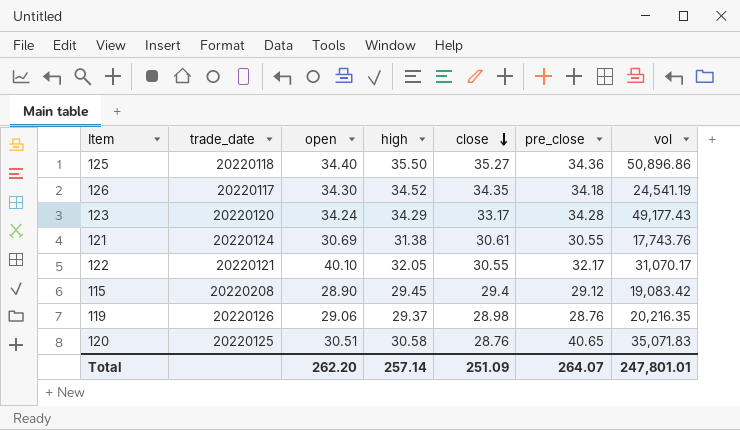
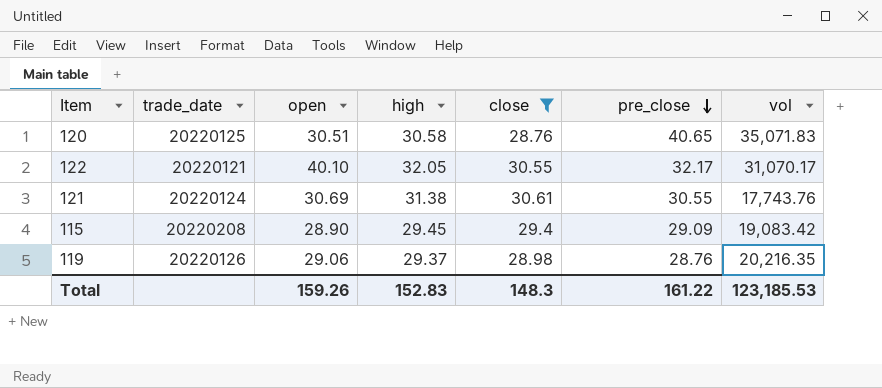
filter: none -> close <= 30.61
row order: close descending -> pre_close descending
115 | pre_close: 29.12 -> 29.09
Total | open: 262.20 -> 159.26
Total | high: 257.14 -> 152.83
Total | close: 251.09 -> 148.3
Total | pre_close: 264.07 -> 161.22
Total | vol: 247,801.01 -> 123,185.53

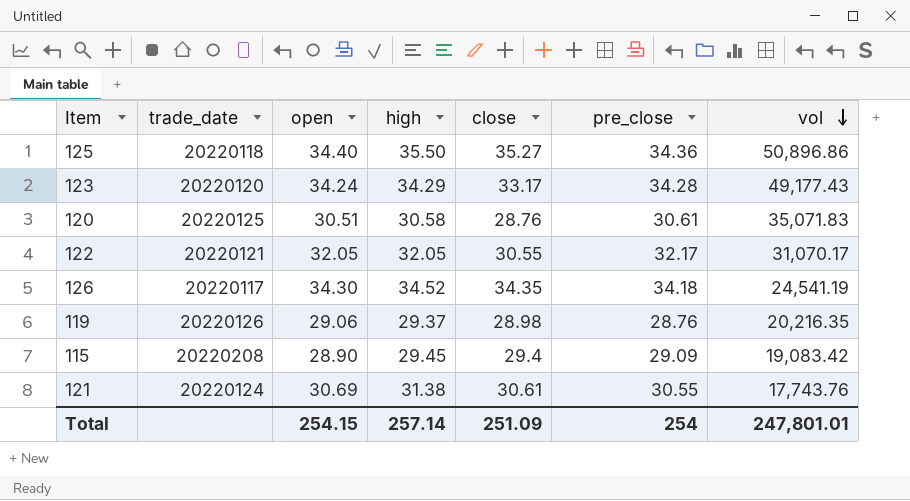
filter: close <= 30.61 -> none
row order: pre_close descending -> vol descending
120 | pre_close: 40.65 -> 30.61
122 | open: 40.10 -> 32.05
Total | open: 159.26 -> 254.15
Total | high: 152.83 -> 257.14
Total | close: 148.3 -> 251.09
Total | pre_close: 161.22 -> 254
Total | vol: 123,185.53 -> 247,801.01

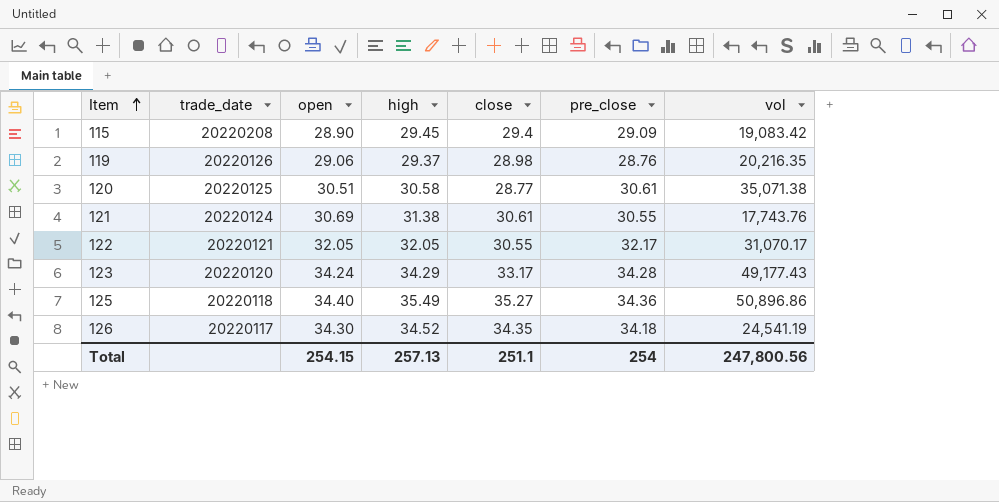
row order: vol descending -> Item ascending
120 | close: 28.76 -> 28.77
120 | vol: 35,071.83 -> 35,071.38
125 | high: 35.50 -> 35.49
Total | high: 257.14 -> 257.13
Total | close: 251.09 -> 251.1
Total | vol: 247,801.01 -> 247,800.56

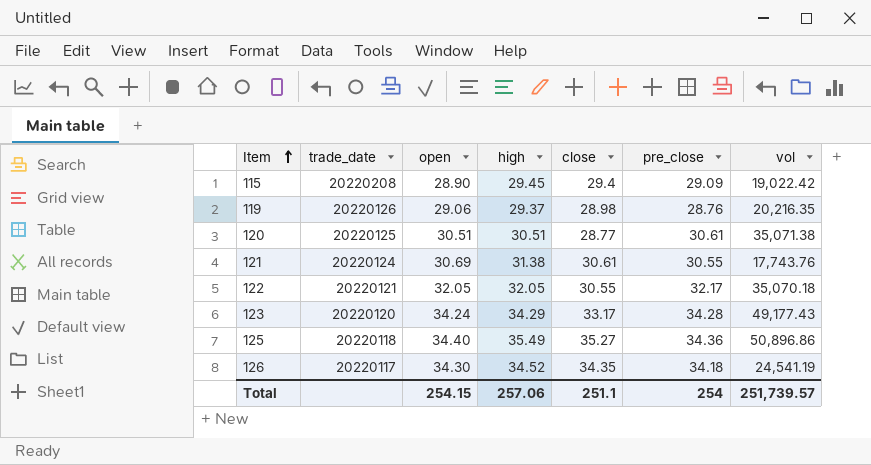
115 | vol: 19,083.42 -> 19,022.42
120 | high: 30.58 -> 30.51
122 | vol: 31,070.17 -> 35,070.18
Total | high: 257.13 -> 257.06
Total | vol: 247,800.56 -> 251,739.57

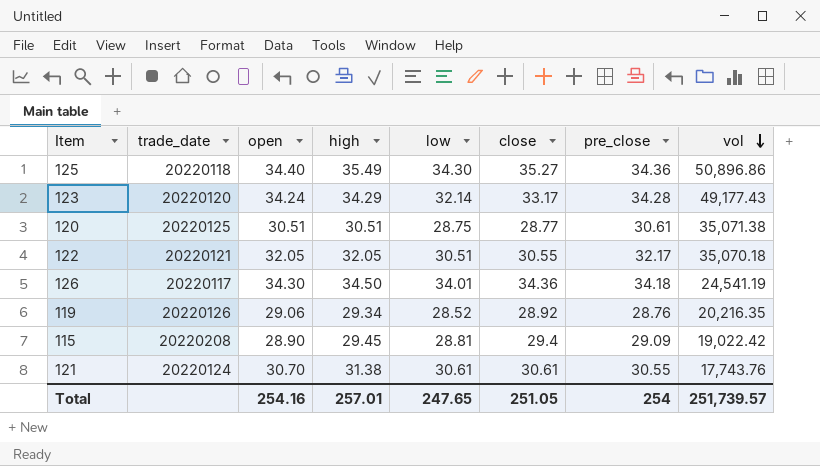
row order: Item ascending -> vol descending
column low | position: none -> 5
126 | high: 34.52 -> 34.50
126 | close: 34.35 -> 34.36
119 | high: 29.37 -> 29.34
119 | close: 28.98 -> 28.92
121 | open: 30.69 -> 30.70
Total | open: 254.15 -> 254.16
Total | high: 257.06 -> 257.01
Total | close: 251.1 -> 251.05

